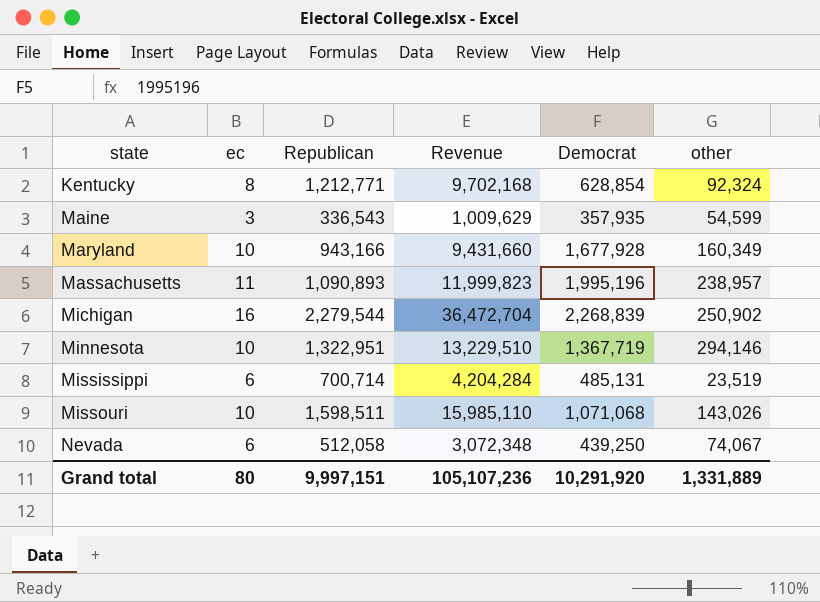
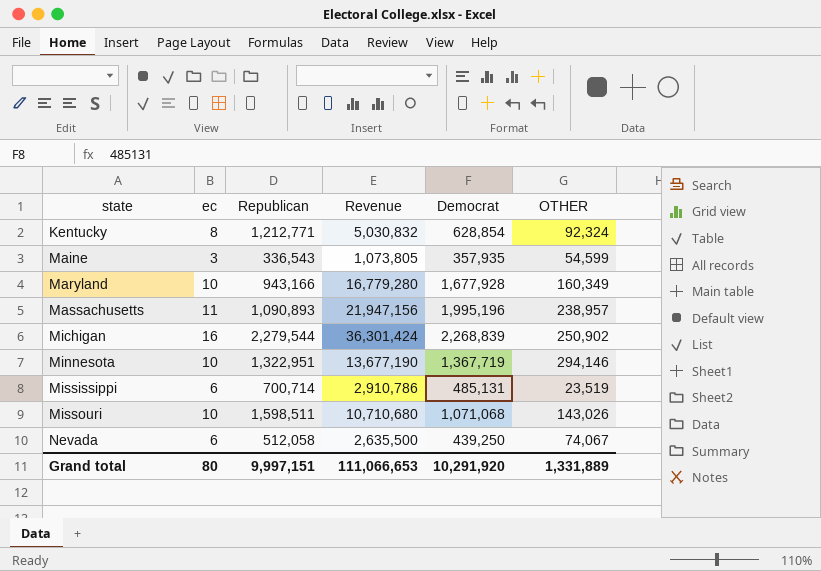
column Revenue | formula: [ec] * [Republican] -> [ec] * [Democrat]
column name: other -> OTHER
Grand total | Revenue: 105,107,236 -> 111,066,653

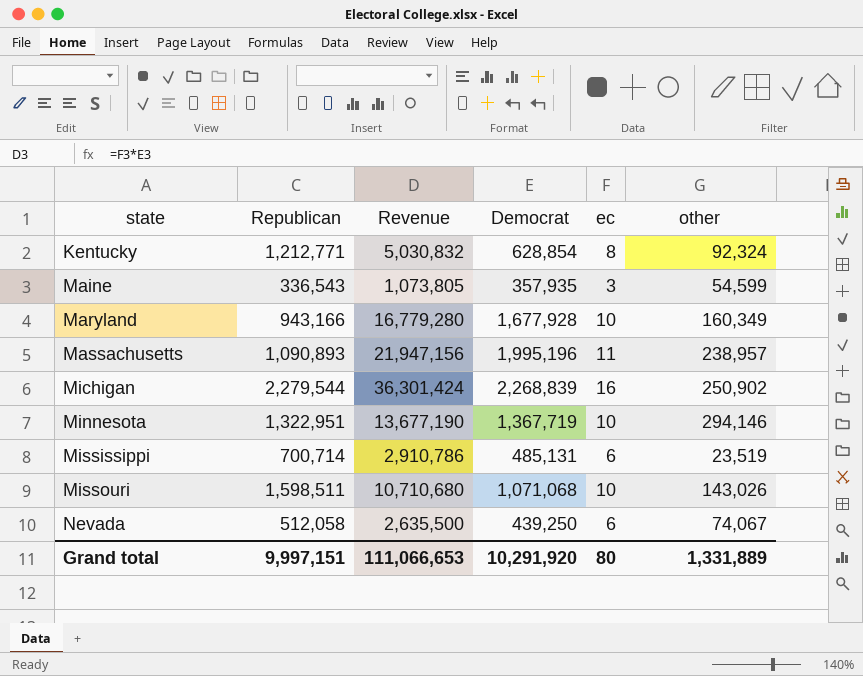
column ec | position: 2 -> 5
column name: OTHER -> other

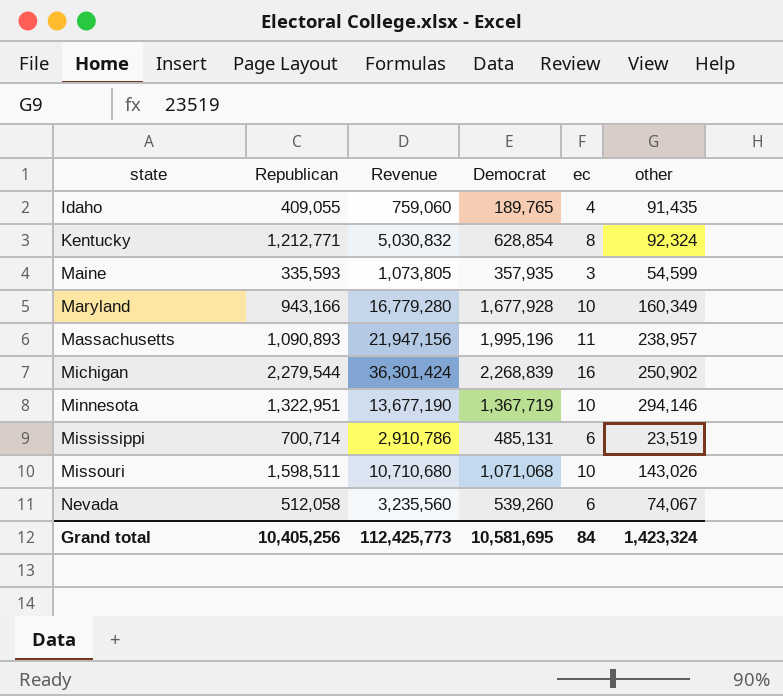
row Idaho: none -> 409,055 | 759,060 | 189,765 | 4 | 91,435
Maine | Republican: 336,543 -> 335,593
Nevada | Revenue: 2,635,500 -> 3,235,560
Nevada | Democrat: 439,250 -> 539,260
Grand total | Republican: 9,997,151 -> 10,405,256
Grand total | Revenue: 111,066,653 -> 112,425,773
Grand total | Democrat: 10,291,920 -> 10,581,695
Grand total | ec: 80 -> 84
Grand total | other: 1,331,889 -> 1,423,324

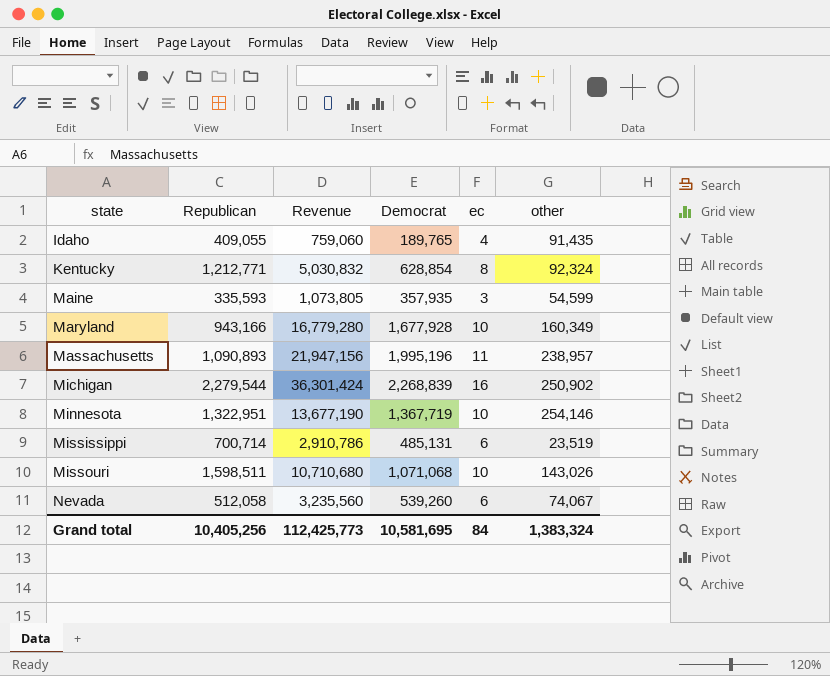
Minnesota | other: 294,146 -> 254,146
Grand total | other: 1,423,324 -> 1,383,324

